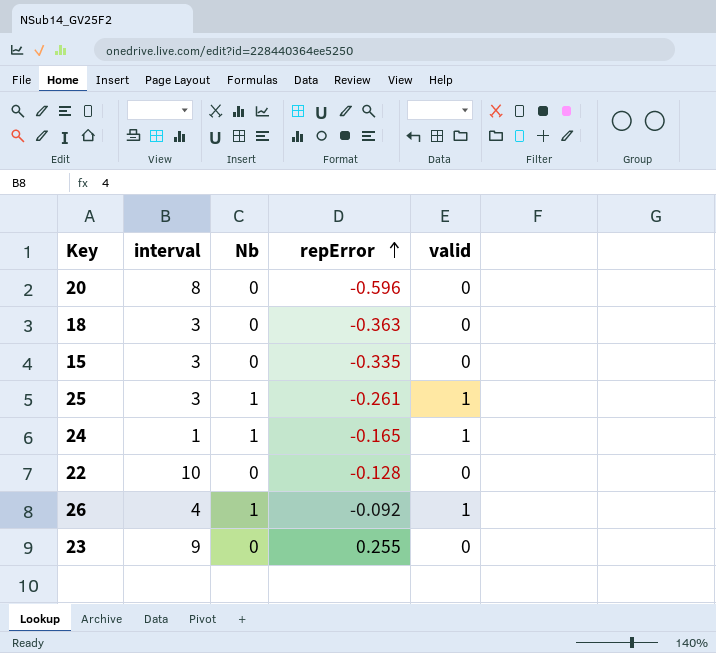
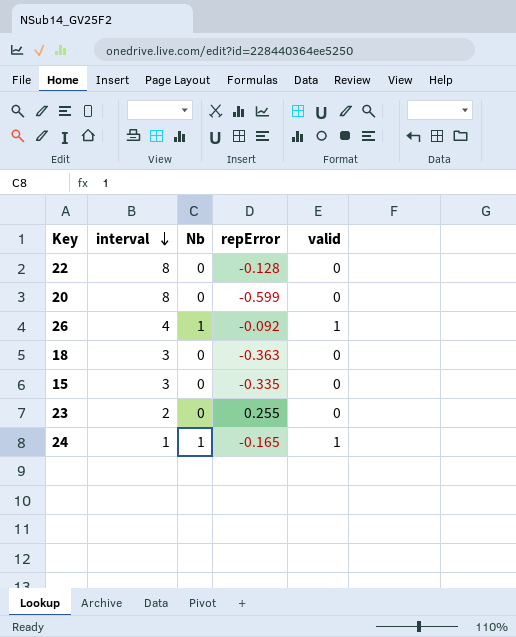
row order: repError ascending -> interval descending
row 25: 3 | 1 | -0.261 | 1 -> none
22 | interval: 10 -> 8
20 | repError: -0.596 -> -0.599
23 | interval: 9 -> 2

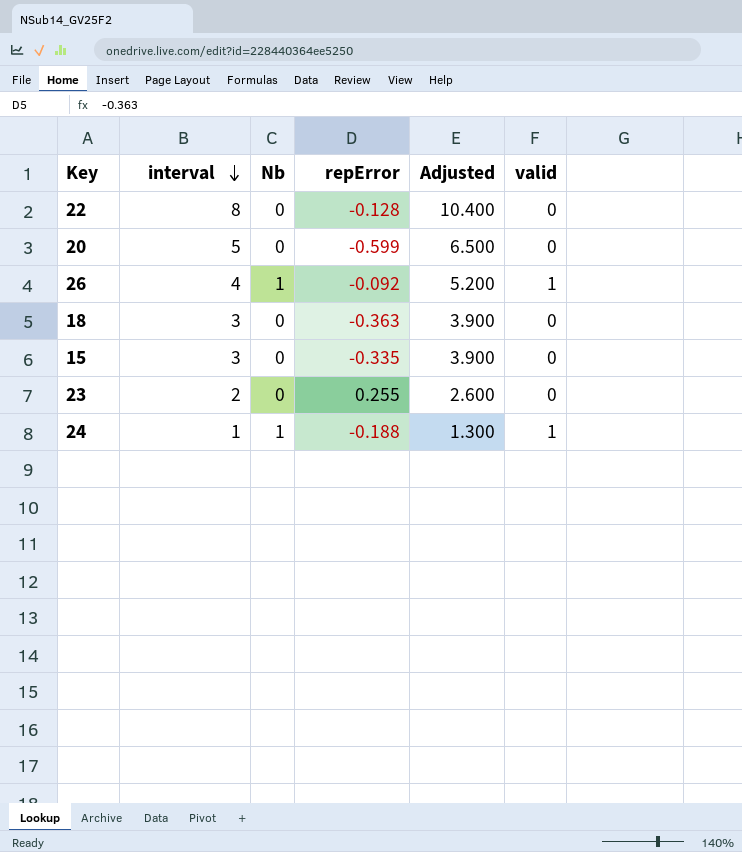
column Adjusted | formula: none -> [interval] * 1.3
20 | interval: 8 -> 5
24 | repError: -0.165 -> -0.188

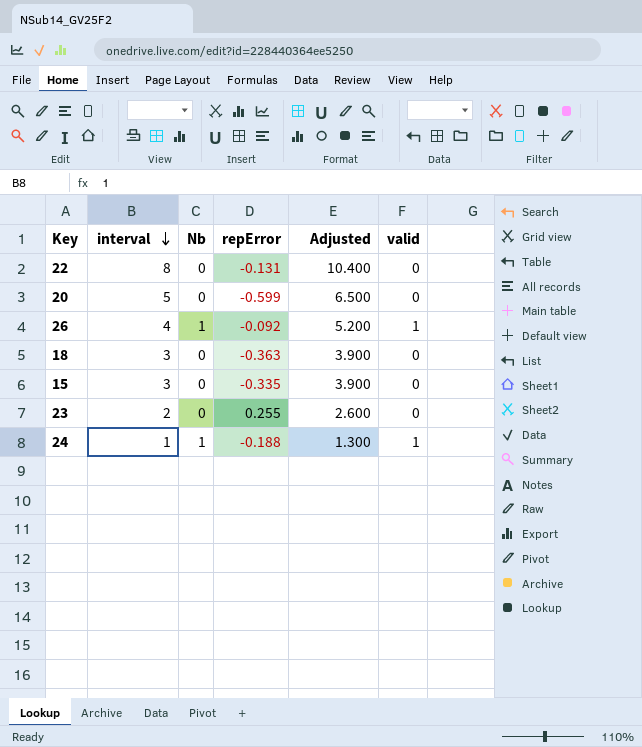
22 | repError: -0.128 -> -0.131

